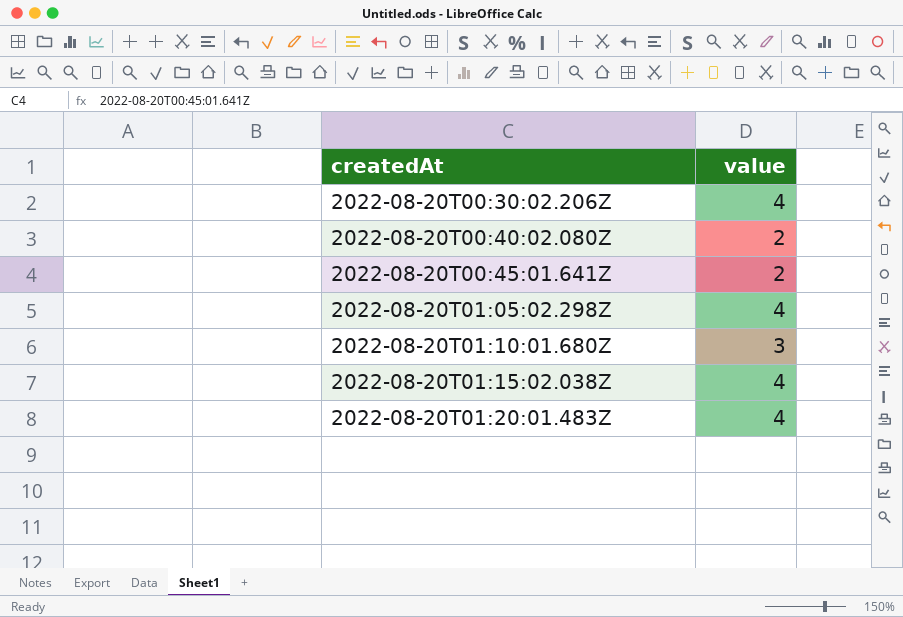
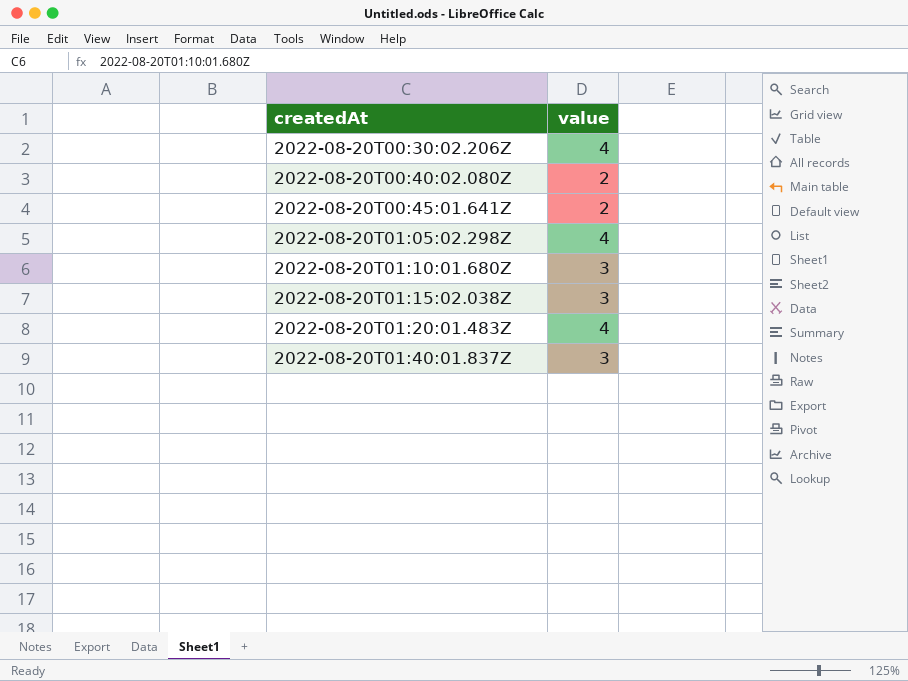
2022-08-20T01:15:02.038Z | value: 4 -> 3
row 2022-08-20T01:40:01.837Z: none -> 3

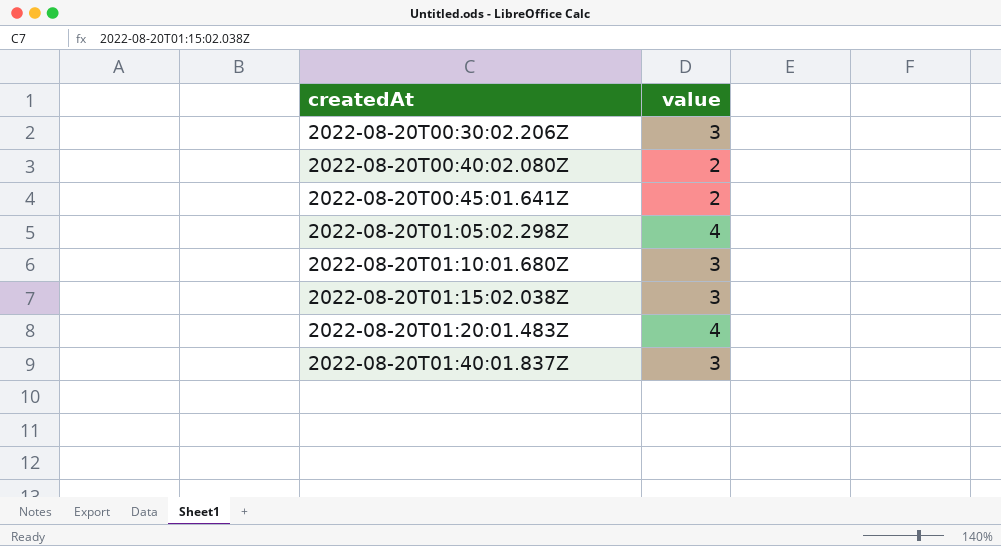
2022-08-20T00:30:02.206Z | value: 4 -> 3

